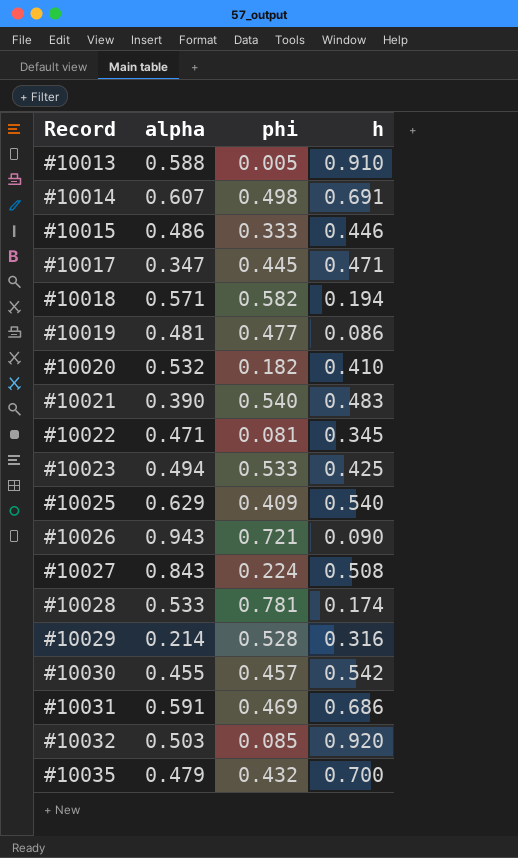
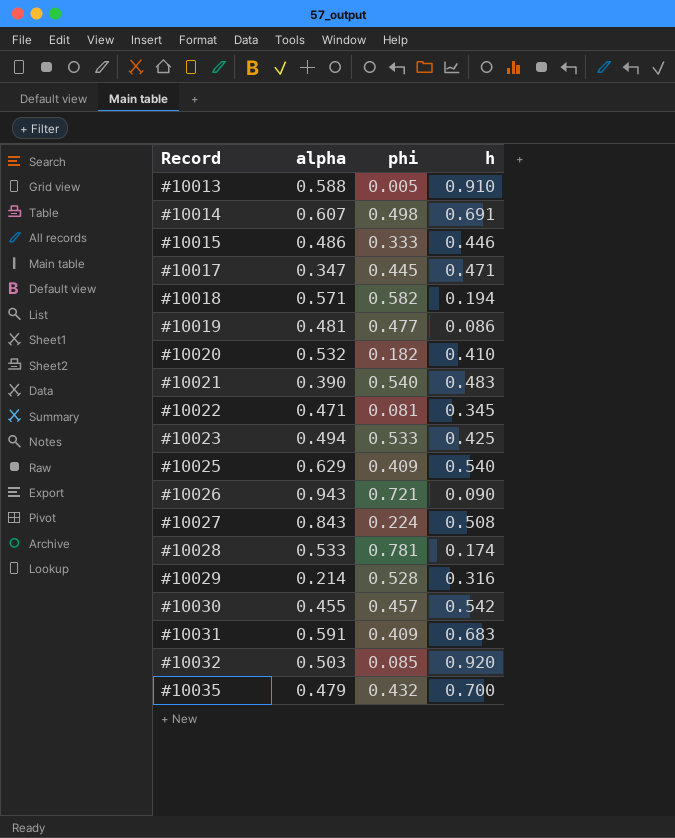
#10031 | phi: 0.469 -> 0.409
#10031 | h: 0.686 -> 0.683

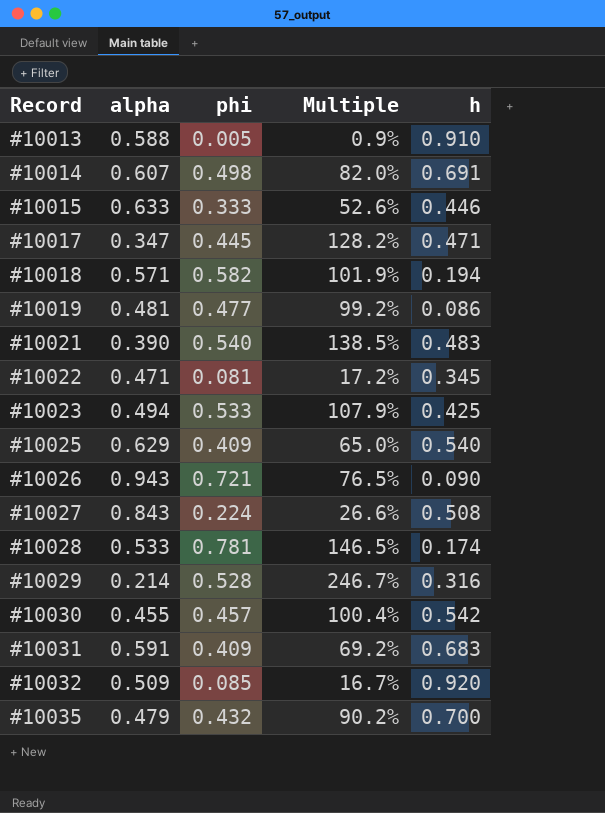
column Multiple | formula: none -> [phi] / [alpha]
row #10020: 0.532 | 0.182 | 0.410 -> none
#10015 | alpha: 0.486 -> 0.633
#10032 | alpha: 0.503 -> 0.509

